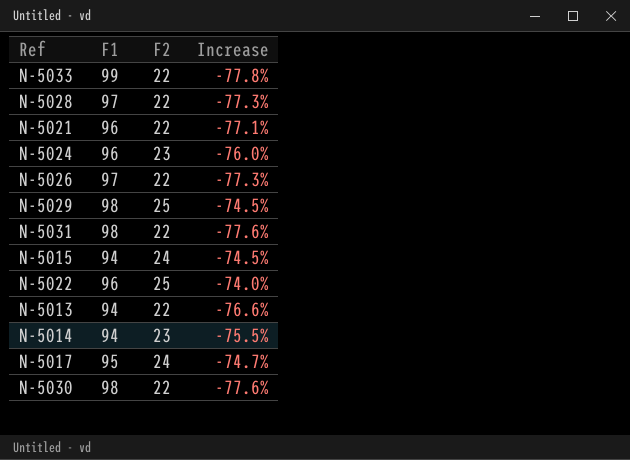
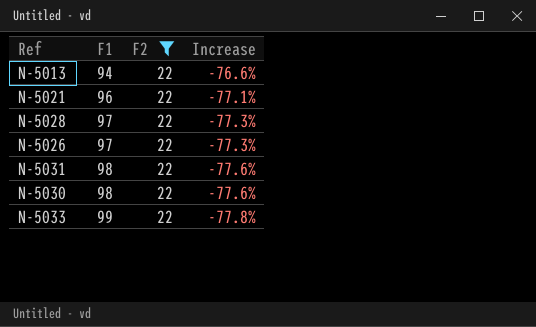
filter: none -> F2 = 22
row order: none -> F1 ascending

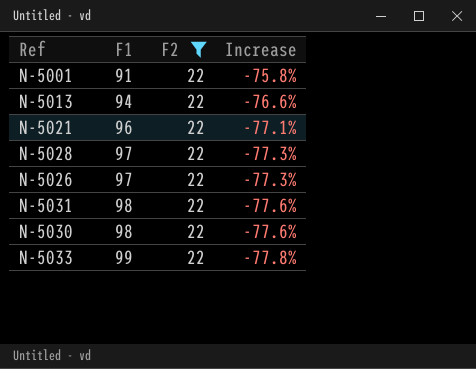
row N-5001: none -> 91 | 22 | -75.8%

